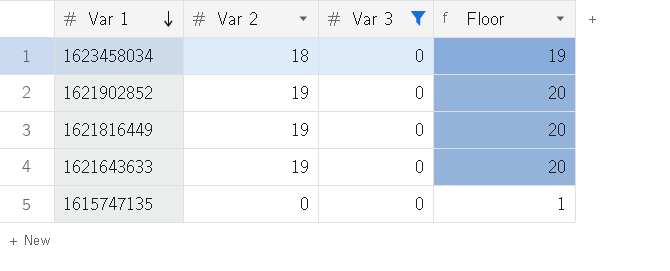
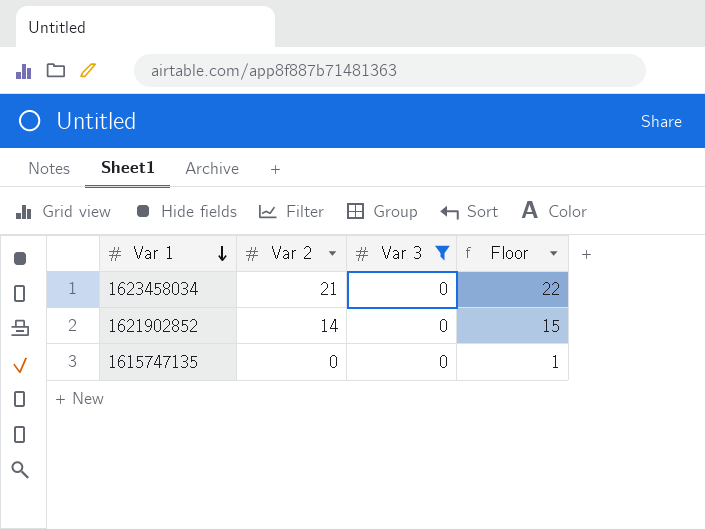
row 1621816449: 19 | 0 | 20 -> none
row 1621643633: 19 | 0 | 20 -> none
1623458034 | Var 2: 18 -> 21
1623458034 | Floor: 19 -> 22
1621902852 | Var 2: 19 -> 14
1621902852 | Floor: 20 -> 15

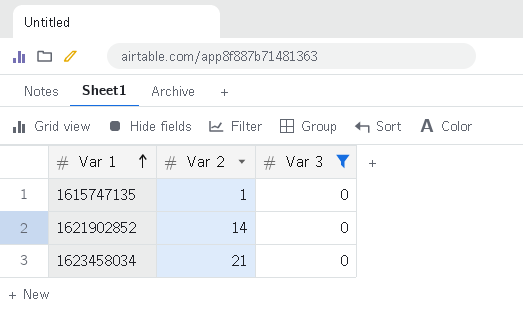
row order: Var 1 descending -> Var 1 ascending
column Floor | formula: [Var 2] + 1 -> none
1615747135 | Var 2: 0 -> 1

